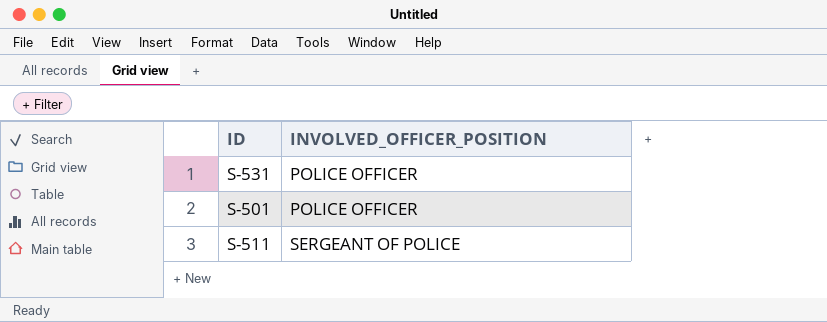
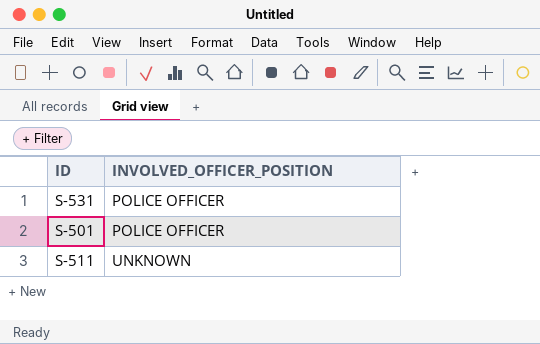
S-511 | INVOLVED_OFFICER_POSITION: SERGEANT OF POLICE -> UNKNOWN

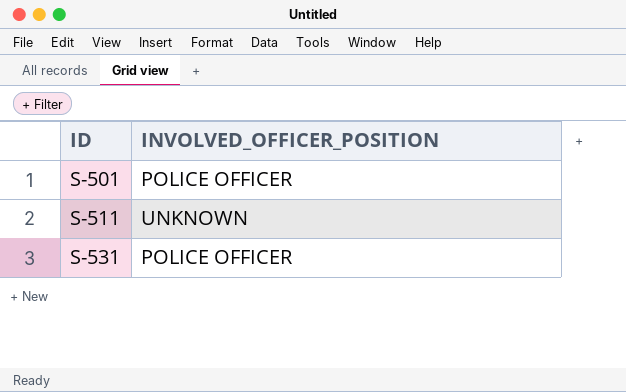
row order: INVOLVED_OFFICER_POSITION ascending -> ID ascending

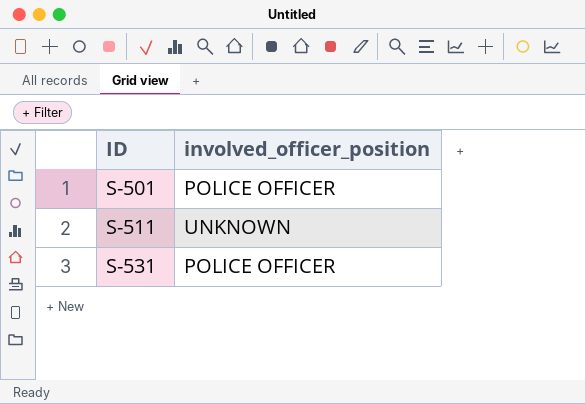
column name: INVOLVED_OFFICER_POSITION -> involved_officer_position

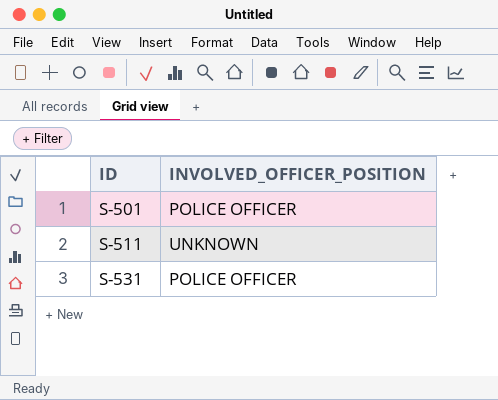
column name: involved_officer_position -> INVOLVED_OFFICER_POSITION

